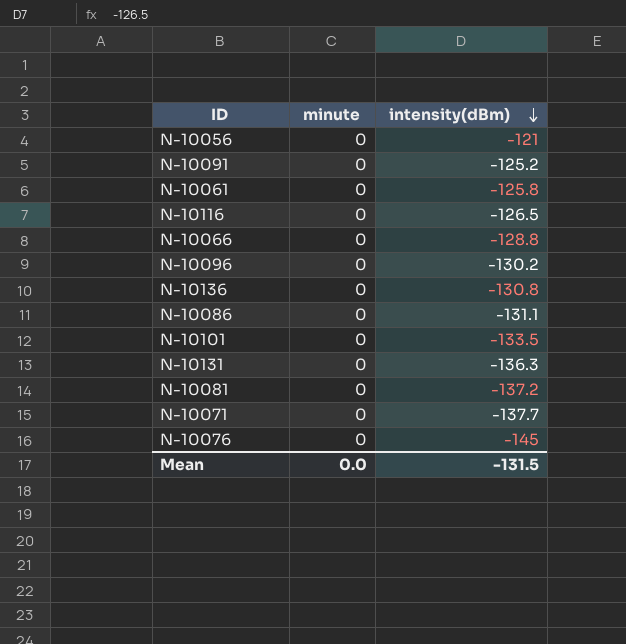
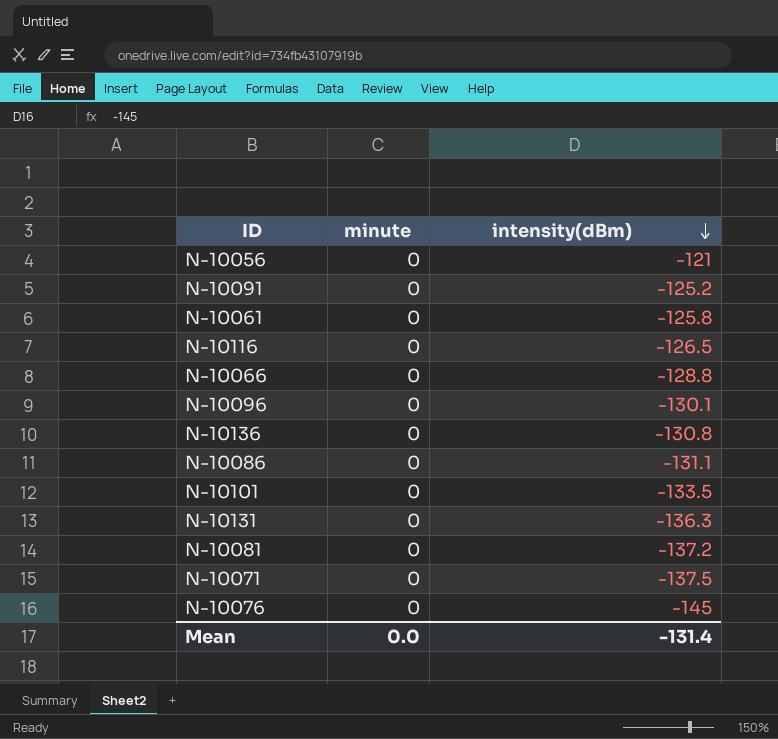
N-10096 | intensity(dBm): -130.2 -> -130.1
N-10071 | intensity(dBm): -137.7 -> -137.5
Mean | intensity(dBm): -131.5 -> -131.4

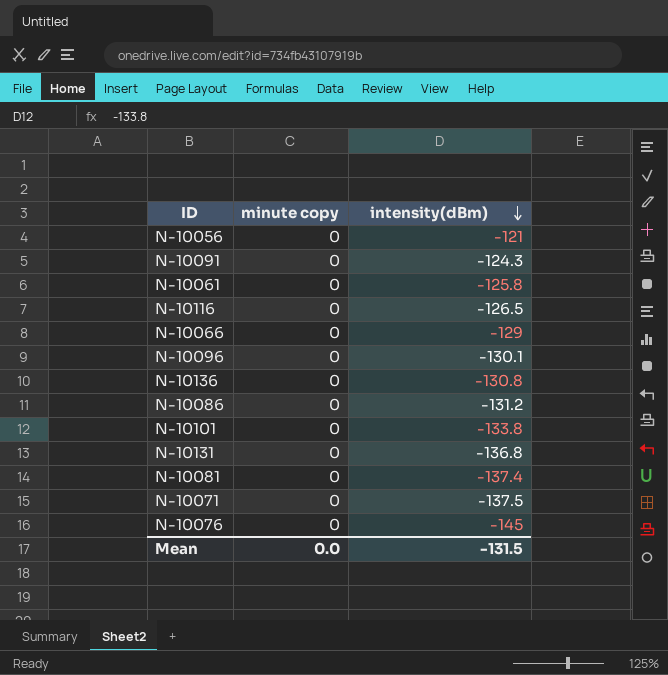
column name: minute -> minute copy
N-10091 | intensity(dBm): -125.2 -> -124.3
N-10066 | intensity(dBm): -128.8 -> -129
N-10086 | intensity(dBm): -131.1 -> -131.2
N-10101 | intensity(dBm): -133.5 -> -133.8
N-10131 | intensity(dBm): -136.3 -> -136.8
N-10081 | intensity(dBm): -137.2 -> -137.4
Mean | intensity(dBm): -131.4 -> -131.5

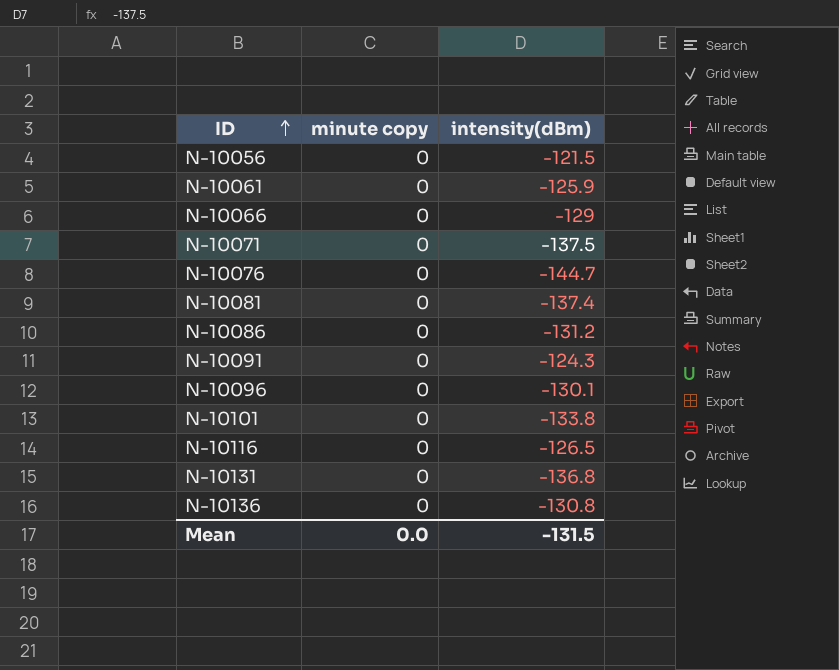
row order: intensity(dBm) descending -> ID ascending
N-10056 | intensity(dBm): -121 -> -121.5
N-10061 | intensity(dBm): -125.8 -> -125.9
N-10076 | intensity(dBm): -145 -> -144.7

